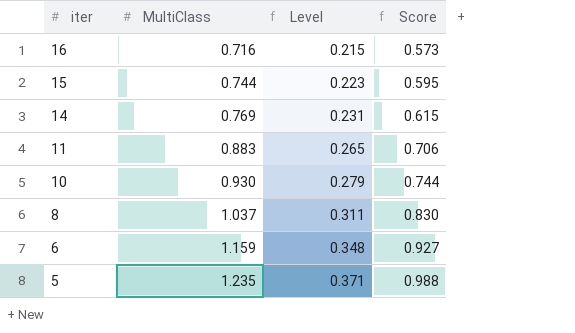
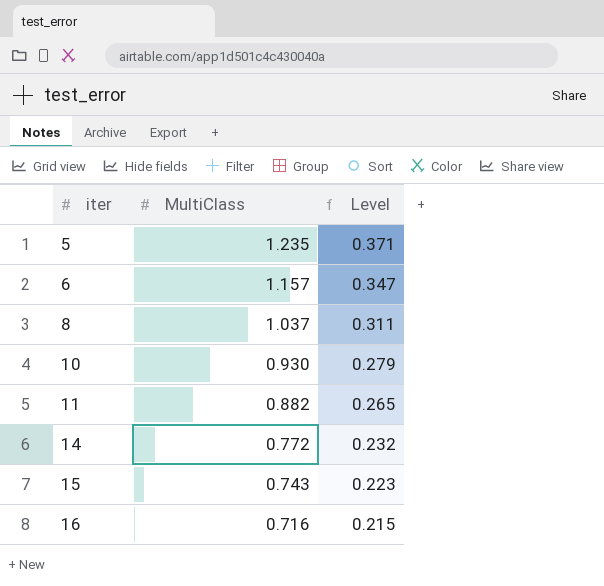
row order: iter descending -> iter ascending
column Score | formula: [MultiClass] * 0.8 -> none
6 | MultiClass: 1.159 -> 1.157
6 | Level: 0.348 -> 0.347
11 | MultiClass: 0.883 -> 0.882
14 | MultiClass: 0.769 -> 0.772
14 | Level: 0.231 -> 0.232
15 | MultiClass: 0.744 -> 0.743

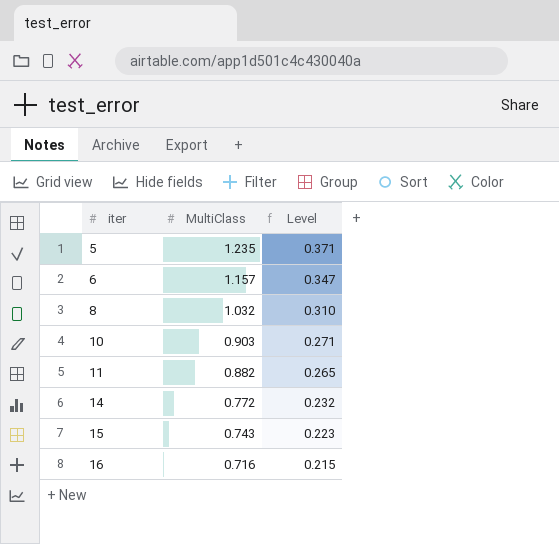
8 | MultiClass: 1.037 -> 1.032
8 | Level: 0.311 -> 0.310
10 | MultiClass: 0.930 -> 0.903
10 | Level: 0.279 -> 0.271

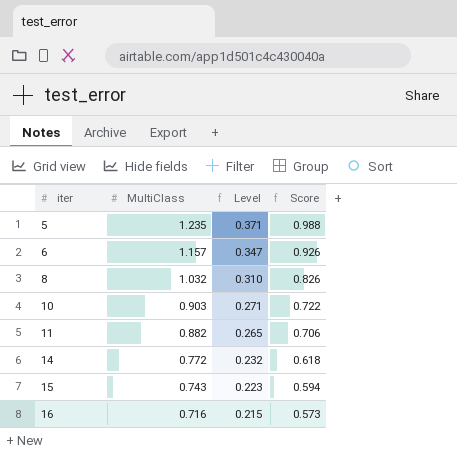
column Score | formula: none -> [MultiClass] * 0.8

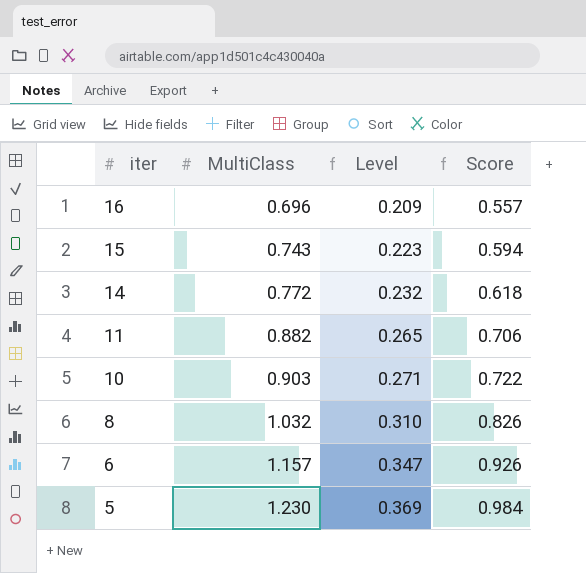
row order: iter ascending -> iter descending
16 | MultiClass: 0.716 -> 0.696
16 | Level: 0.215 -> 0.209
16 | Score: 0.573 -> 0.557
5 | MultiClass: 1.235 -> 1.230
5 | Level: 0.371 -> 0.369
5 | Score: 0.988 -> 0.984

